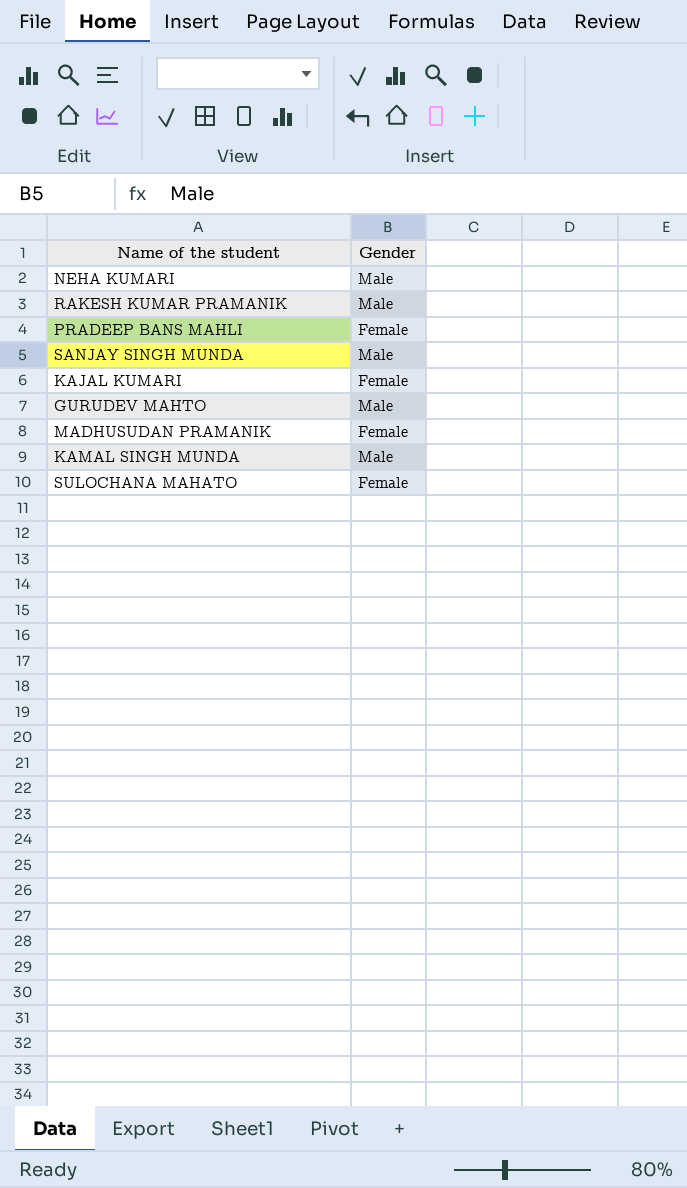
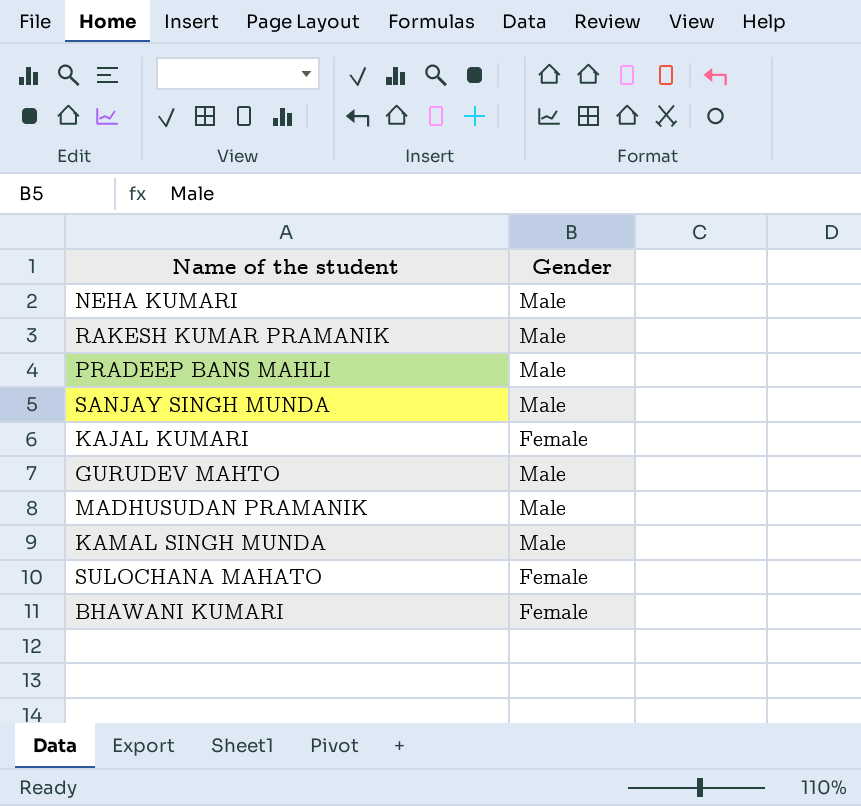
PRADEEP BANS MAHLI | Gender: Female -> Male
MADHUSUDAN PRAMANIK | Gender: Female -> Male
row BHAWANI KUMARI: none -> Female

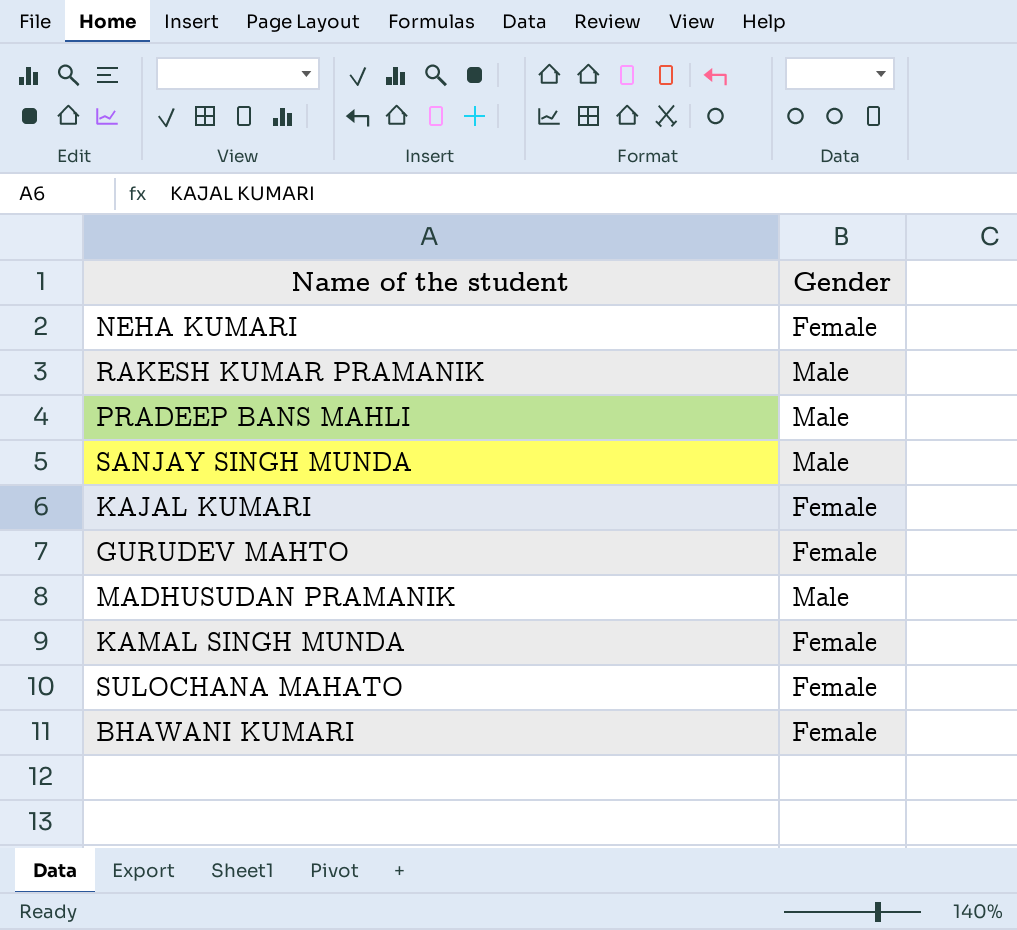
NEHA KUMARI | Gender: Male -> Female
GURUDEV MAHTO | Gender: Male -> Female
KAMAL SINGH MUNDA | Gender: Male -> Female

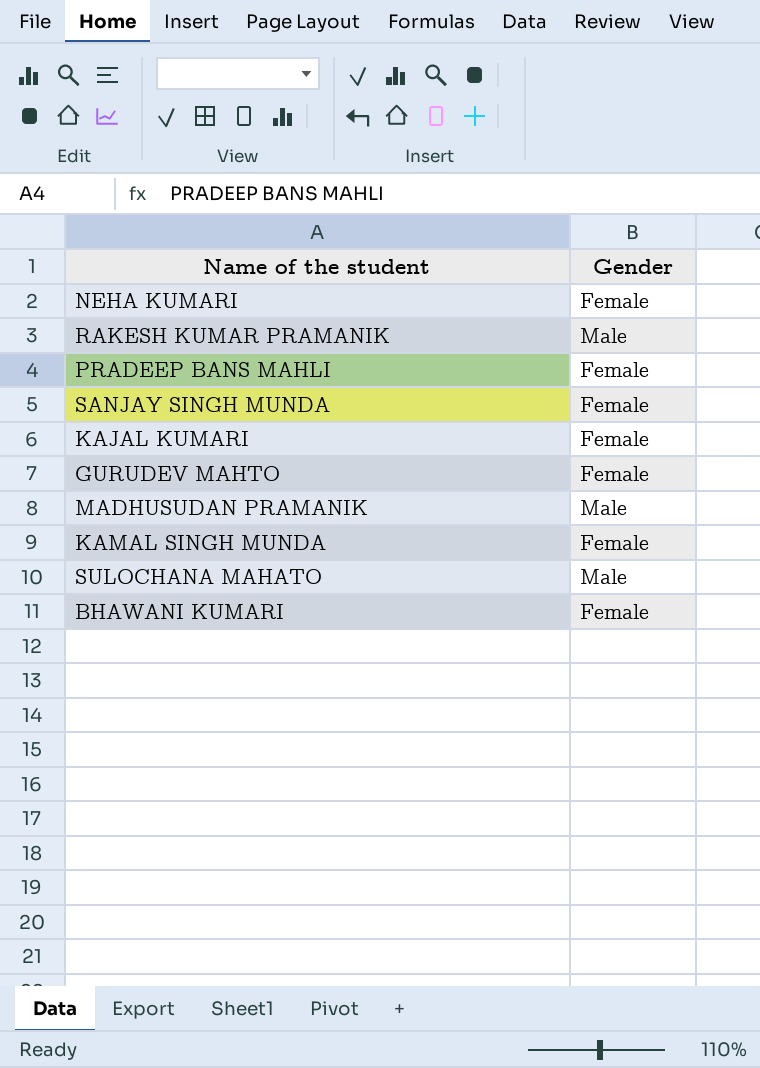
PRADEEP BANS MAHLI | Gender: Male -> Female
SANJAY SINGH MUNDA | Gender: Male -> Female
SULOCHANA MAHATO | Gender: Female -> Male

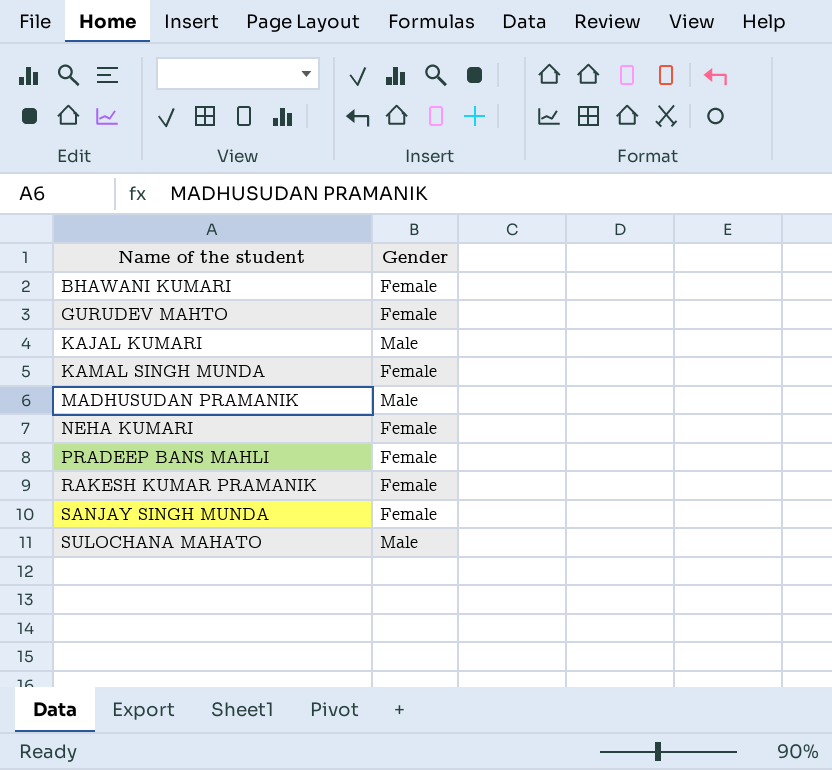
row order: none -> Name of the student ascending
KAJAL KUMARI | Gender: Female -> Male
RAKESH KUMAR PRAMANIK | Gender: Male -> Female

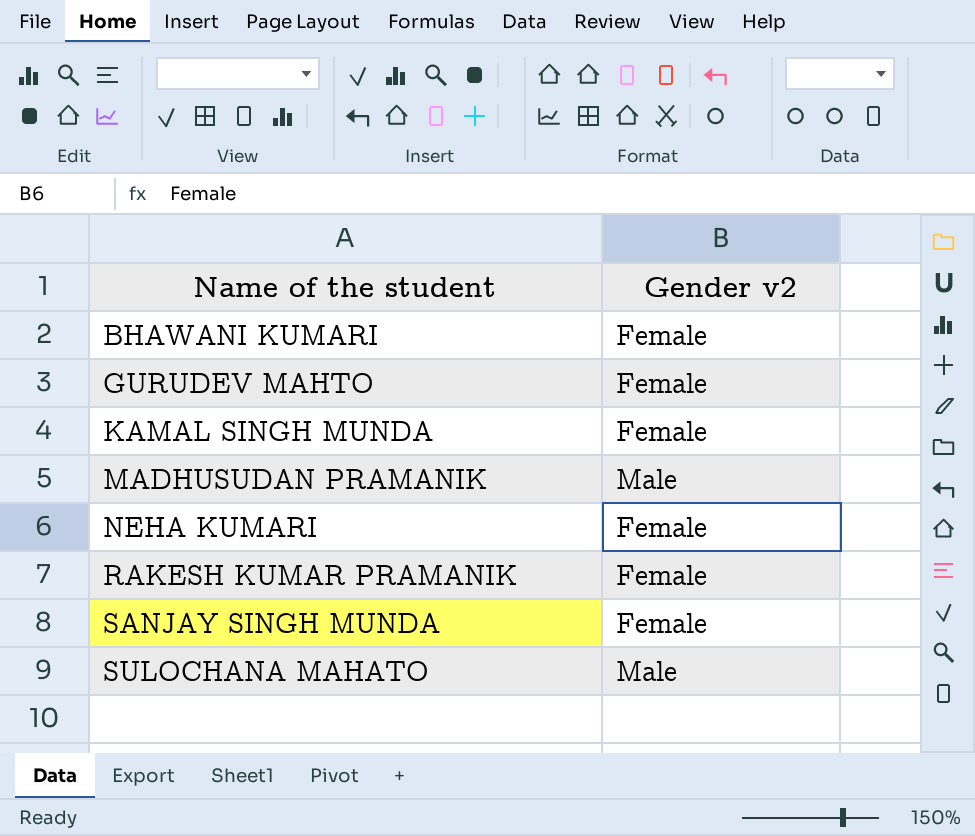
column name: Gender -> Gender v2
row KAJAL KUMARI: Male -> none
row PRADEEP BANS MAHLI: Female -> none

